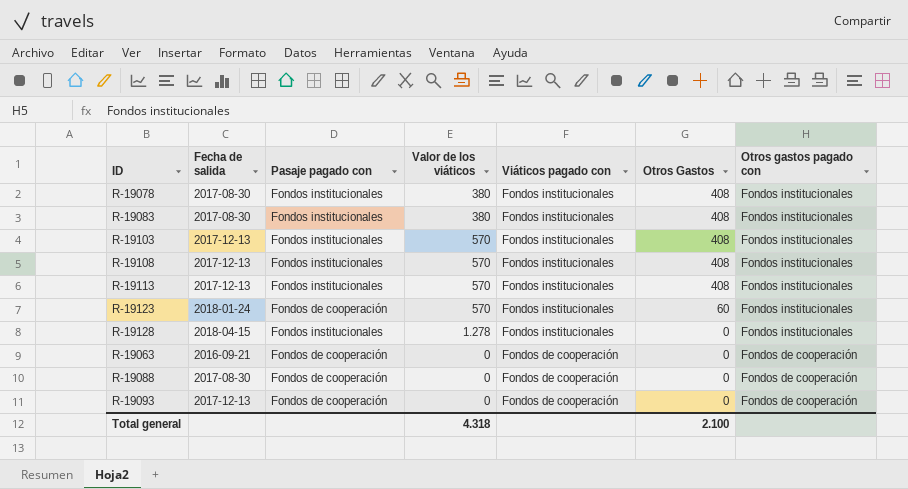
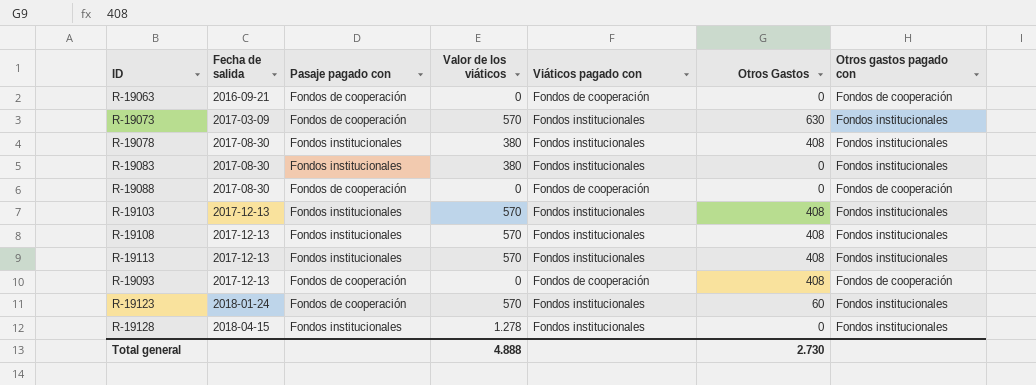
row order: Viáticos pagado con descending -> Fecha de salida ascending
row R-19073: none -> 2017-03-09 | Fondos de cooperación | 570 | Fondos institucionales | 630 | Fondos institucionales
R-19083 | Otros Gastos: 408 -> 0
R-19093 | Otros Gastos: 0 -> 408
Total general | Valor de los viáticos: 4.318 -> 4.888
Total general | Otros Gastos: 2.100 -> 2.730

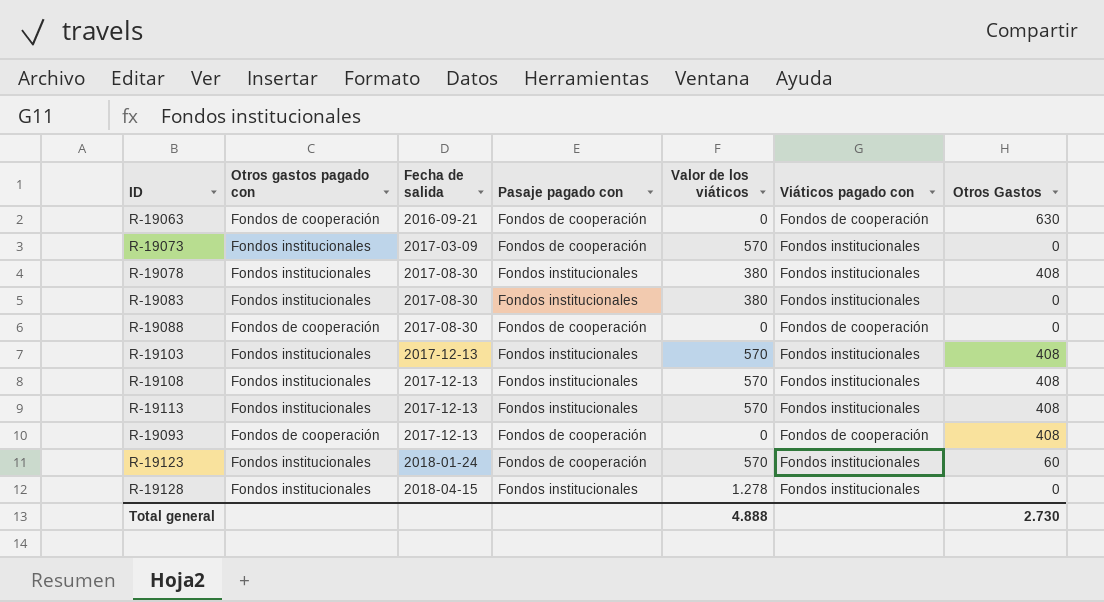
column Otros gastos pagado con | position: 7 -> 2
R-19063 | Otros Gastos: 0 -> 630
R-19073 | Otros Gastos: 630 -> 0

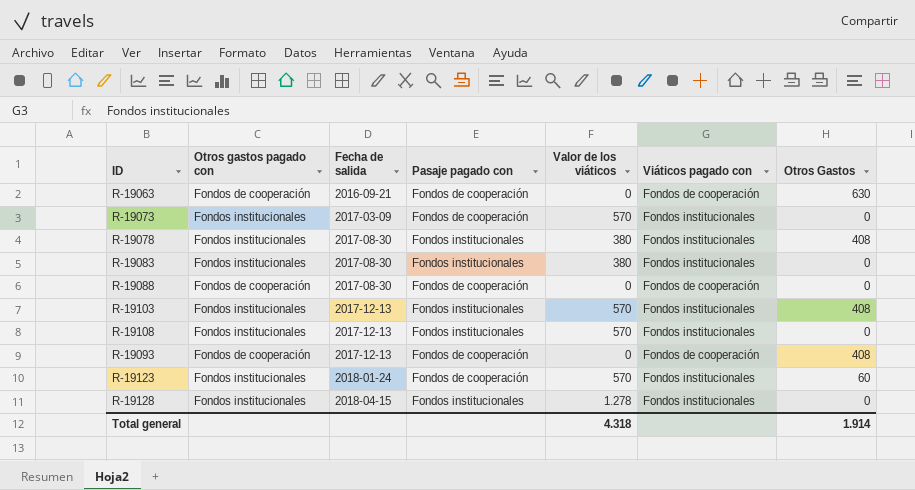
row R-19113: Fondos institucionales | 2017-12-13 | Fondos institucionales | 570 | Fondos institucionales | 408 -> none
R-19108 | Otros Gastos: 408 -> 0
Total general | Valor de los viáticos: 4.888 -> 4.318
Total general | Otros Gastos: 2.730 -> 1.914

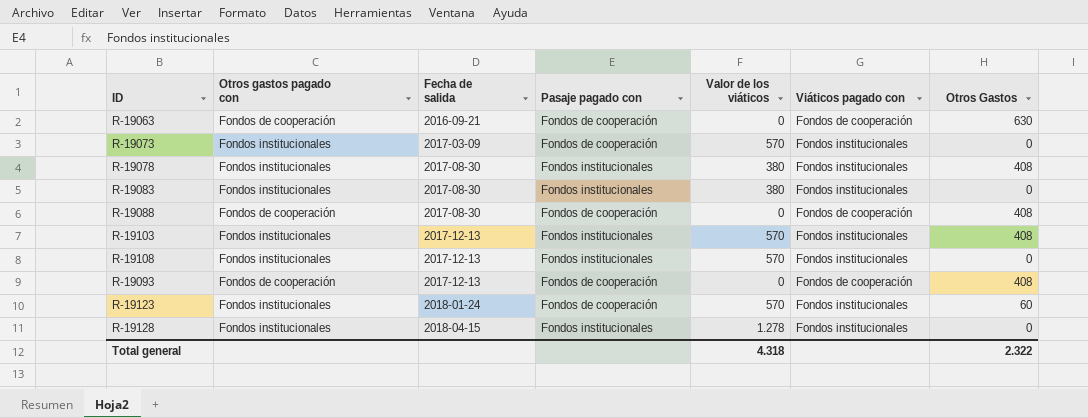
R-19088 | Otros Gastos: 0 -> 408
Total general | Otros Gastos: 1.914 -> 2.322

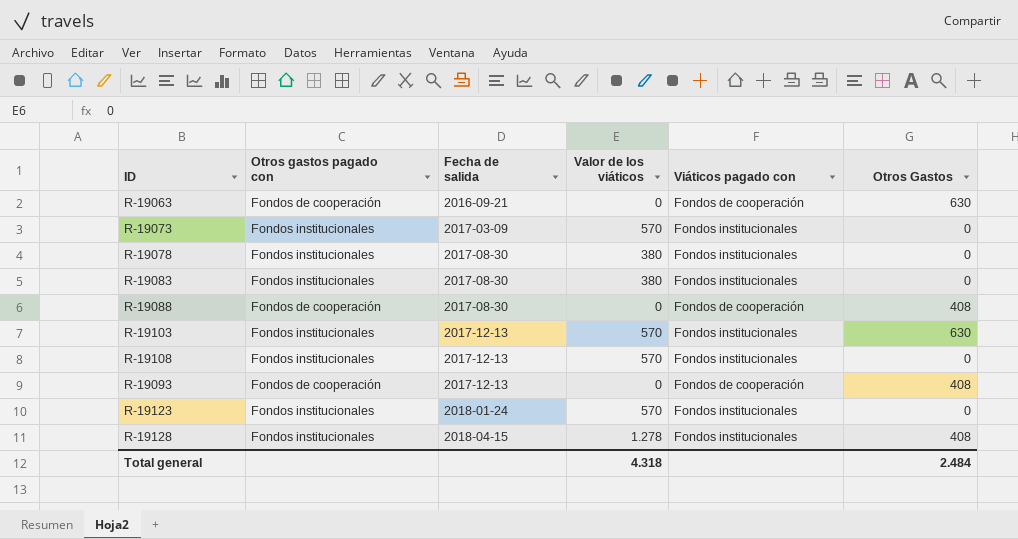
column Pasaje pagado con | position: 4 -> none
R-19078 | Otros Gastos: 408 -> 0
R-19103 | Otros Gastos: 408 -> 630
R-19123 | Otros Gastos: 60 -> 0
R-19128 | Otros Gastos: 0 -> 408
Total general | Otros Gastos: 2.322 -> 2.484

